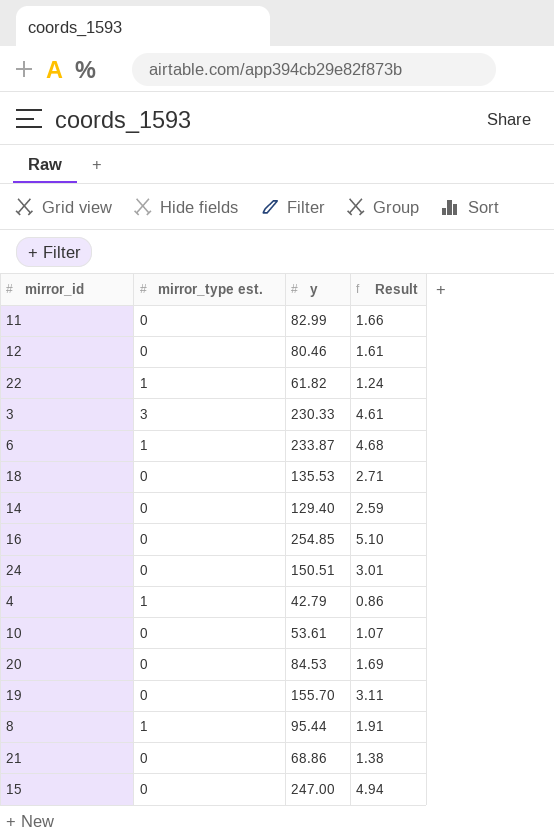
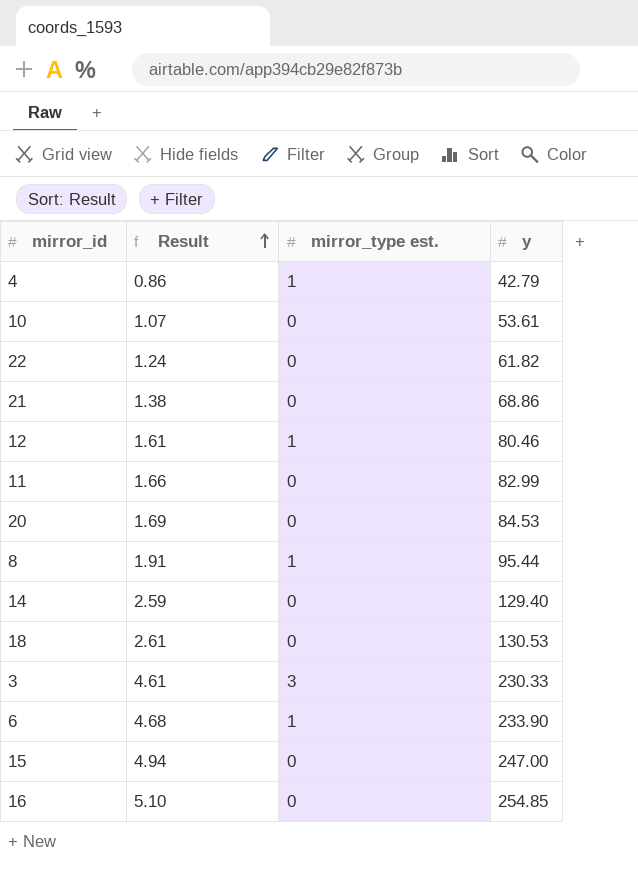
row order: none -> Result ascending
column Result | position: 4 -> 2
row 24: 0 | 150.51 | 3.01 -> none
row 19: 0 | 155.70 | 3.11 -> none
22 | mirror_type est.: 1 -> 0
12 | mirror_type est.: 0 -> 1
18 | Result: 2.71 -> 2.61
18 | y: 135.53 -> 130.53
6 | y: 233.87 -> 233.90

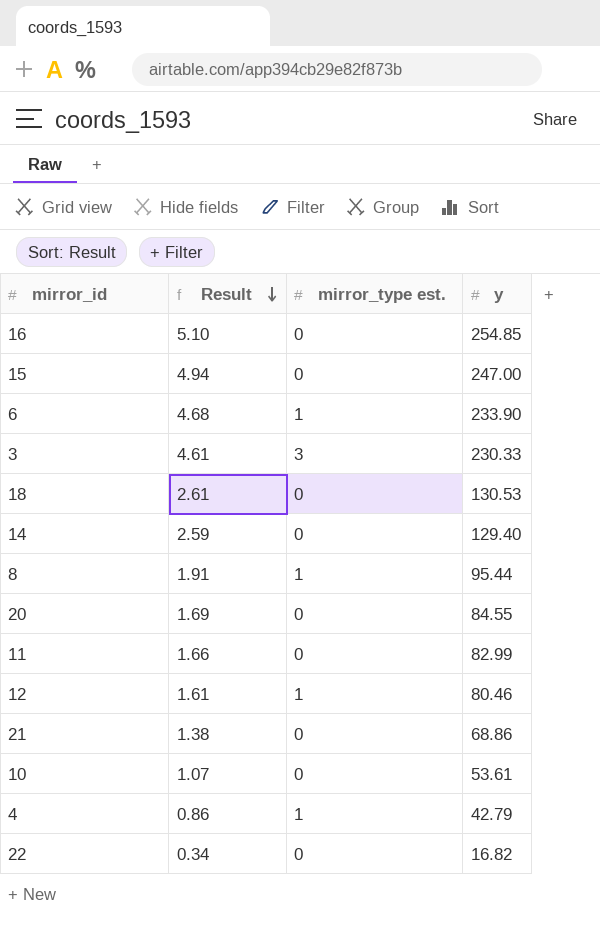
row order: Result ascending -> Result descending
20 | y: 84.53 -> 84.55
22 | Result: 1.24 -> 0.34
22 | y: 61.82 -> 16.82

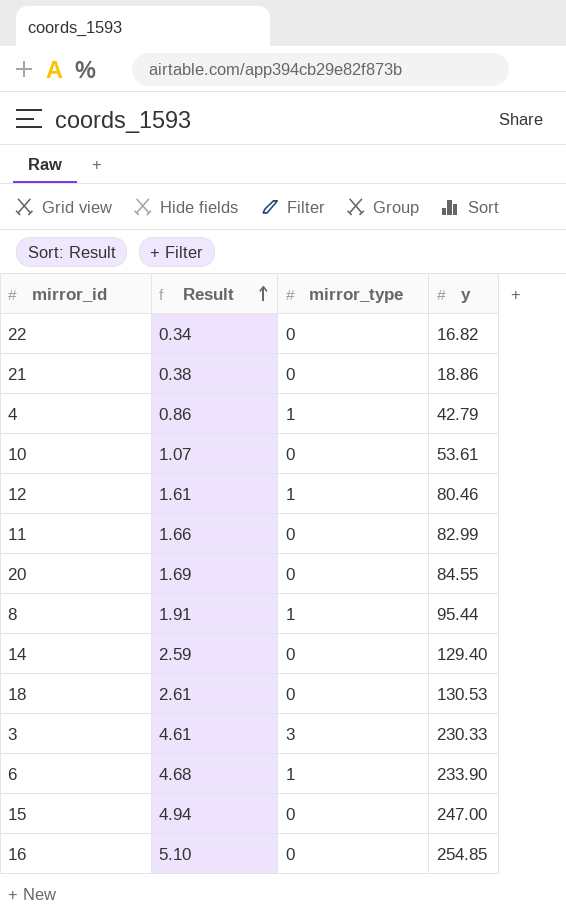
row order: Result descending -> Result ascending
column name: mirror_type est. -> mirror_type
21 | Result: 1.38 -> 0.38
21 | y: 68.86 -> 18.86

